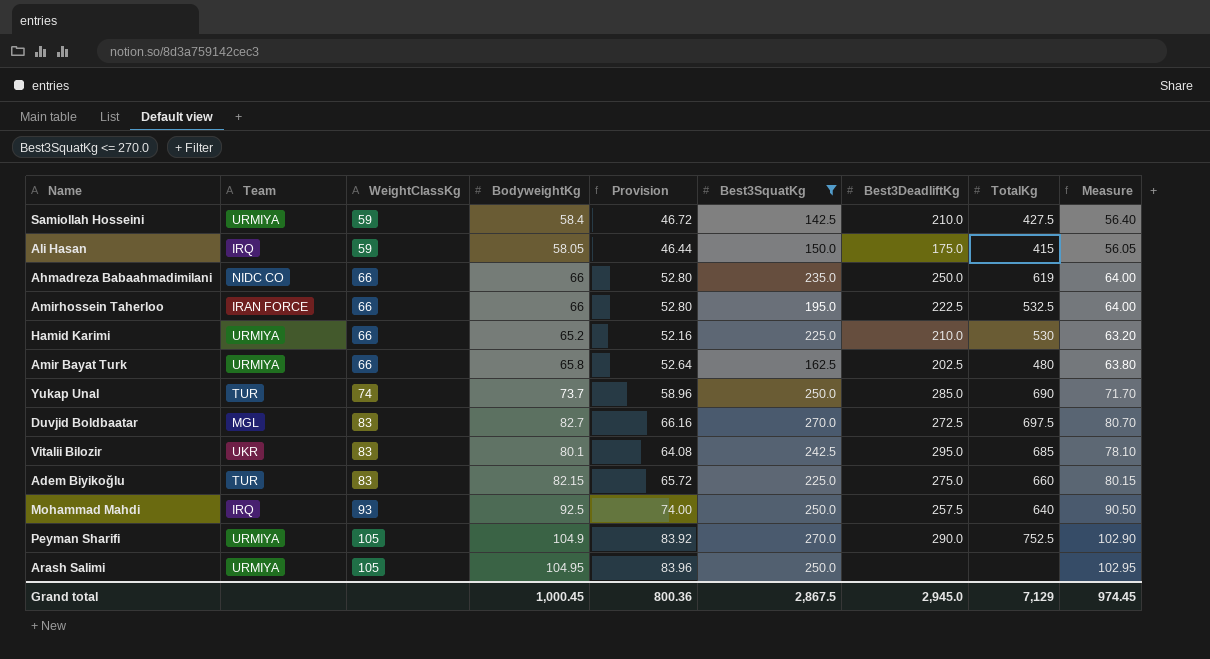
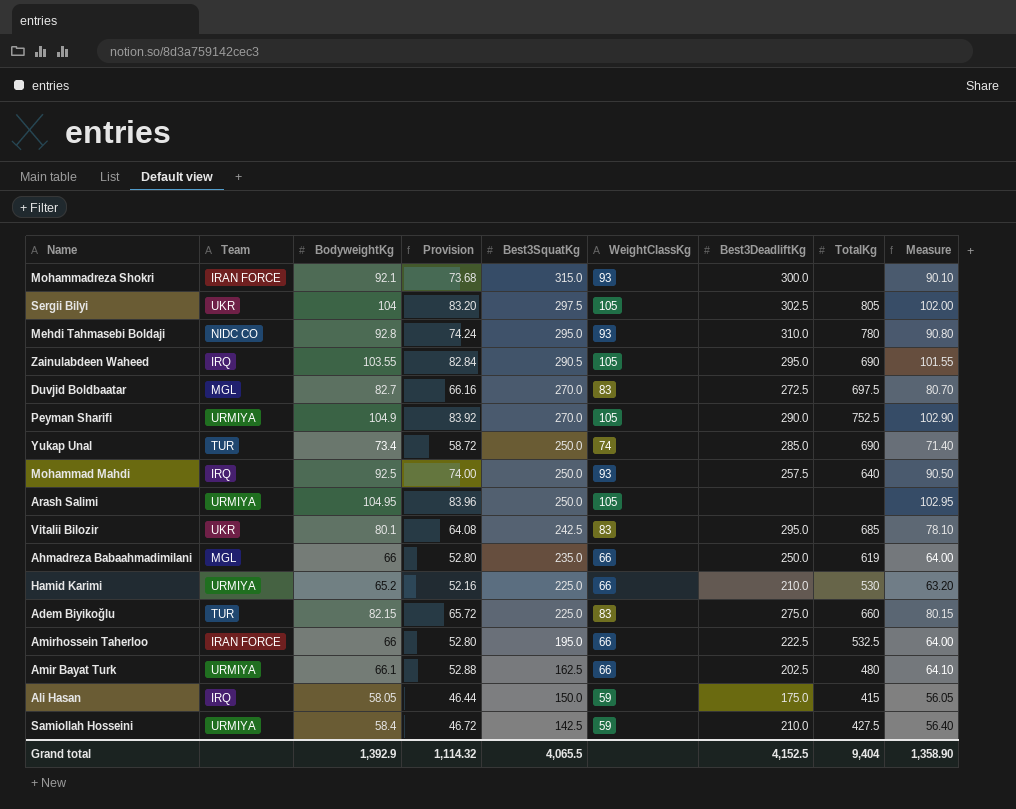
filter: Best3SquatKg <= 270.0 -> none
row order: WeightClassKg ascending -> Best3SquatKg descending
column WeightClassKg | position: 3 -> 6
Yukap Unal | BodyweightKg: 73.7 -> 73.4
Yukap Unal | Provision: 58.96 -> 58.72
Yukap Unal | Measure: 71.70 -> 71.40
Ahmadreza Babaahmadimilani | Team: NIDC CO -> MGL
Amir Bayat Turk | BodyweightKg: 65.8 -> 66.1
Amir Bayat Turk | Provision: 52.64 -> 52.88
Amir Bayat Turk | Measure: 63.80 -> 64.10
Grand total | BodyweightKg: 1,000.45 -> 1,392.9
Grand total | Provision: 800.36 -> 1,114.32
Grand total | Best3SquatKg: 2,867.5 -> 4,065.5
Grand total | Best3DeadliftKg: 2,945.0 -> 4,152.5
Grand total | TotalKg: 7,129 -> 9,404
Grand total | Measure: 974.45 -> 1,358.90

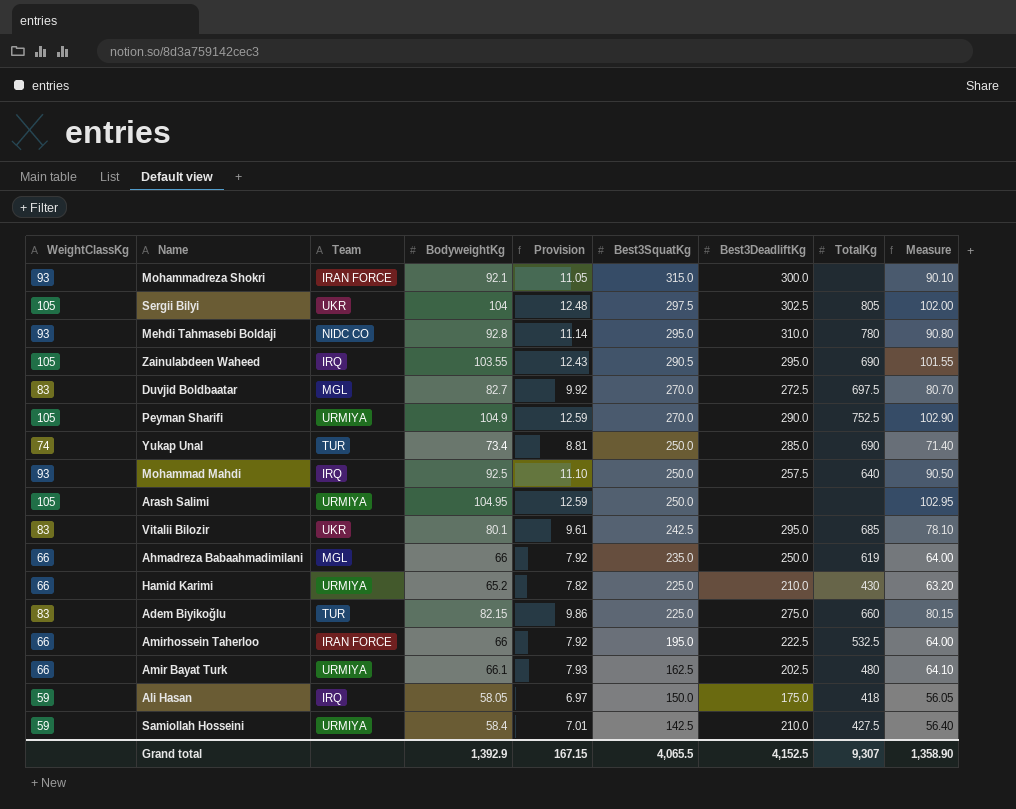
column WeightClassKg | position: 6 -> 1
column Provision | formula: [BodyweightKg] * 0.8 -> [BodyweightKg] * 0.12
Hamid Karimi | TotalKg: 530 -> 430
Ali Hasan | TotalKg: 415 -> 418
Grand total | Provision: 1,114.32 -> 167.15
Grand total | TotalKg: 9,404 -> 9,307

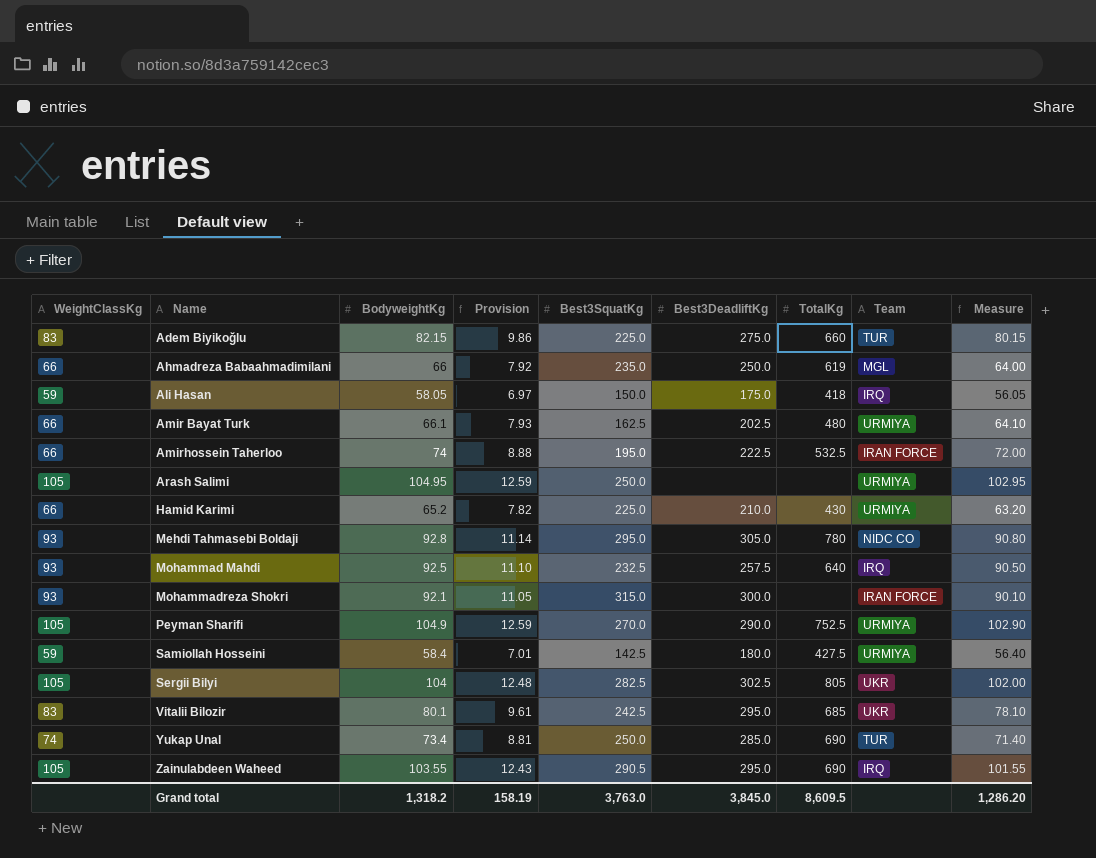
row order: Best3SquatKg descending -> Name ascending
column Team | position: 3 -> 8
row Duvjid Boldbaatar: 83 | MGL | 82.7 | 9.92 | 270.0 | 272.5 | 697.5 | 80.70 -> none
Amirhossein Taherloo | BodyweightKg: 66 -> 74
Amirhossein Taherloo | Provision: 7.92 -> 8.88
Amirhossein Taherloo | Measure: 64.00 -> 72.00
Mehdi Tahmasebi Boldaji | Best3DeadliftKg: 310.0 -> 305.0
Mohammad Mahdi | Best3SquatKg: 250.0 -> 232.5
Samiollah Hosseini | Best3DeadliftKg: 210.0 -> 180.0
Sergii Bilyi | Best3SquatKg: 297.5 -> 282.5
Grand total | BodyweightKg: 1,392.9 -> 1,318.2
Grand total | Provision: 167.15 -> 158.19
Grand total | Best3SquatKg: 4,065.5 -> 3,763.0
Grand total | Best3DeadliftKg: 4,152.5 -> 3,845.0
Grand total | TotalKg: 9,307 -> 8,609.5
Grand total | Measure: 1,358.90 -> 1,286.20

